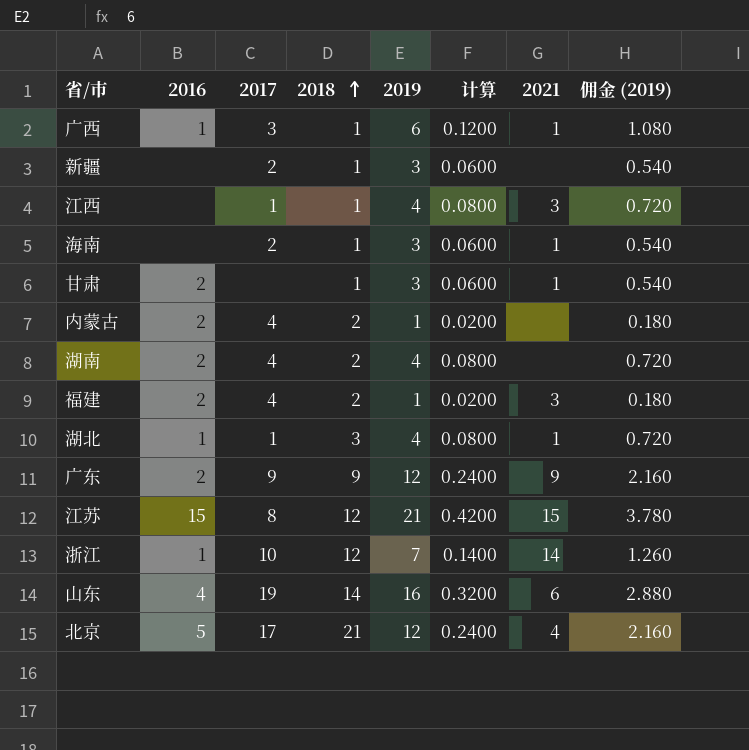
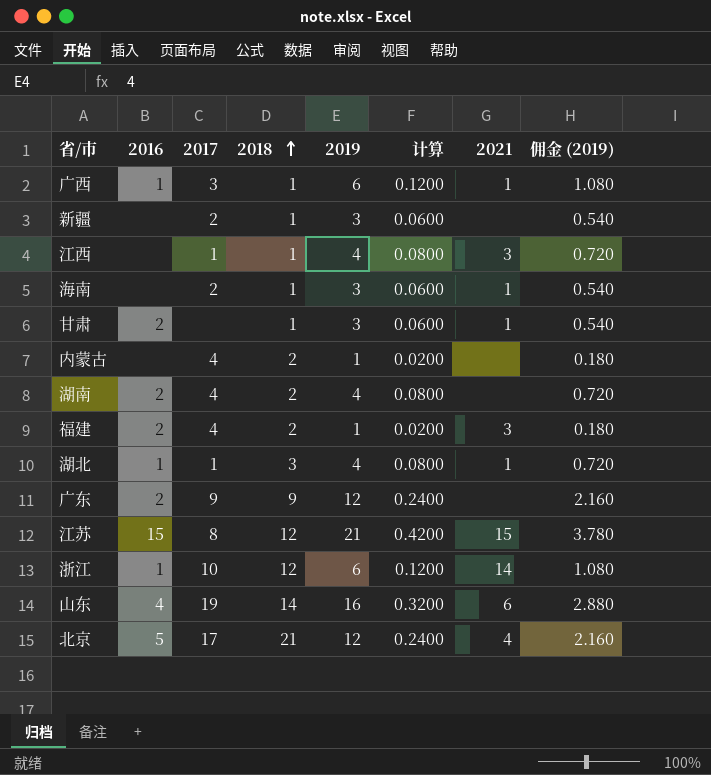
内蒙古 | 2016: 2 -> none
广东 | 2021: 9 -> none
浙江 | 2019: 7 -> 6
浙江 | 计算: 0.1400 -> 0.1200
浙江 | 佣金 (2019): 1.260 -> 1.080

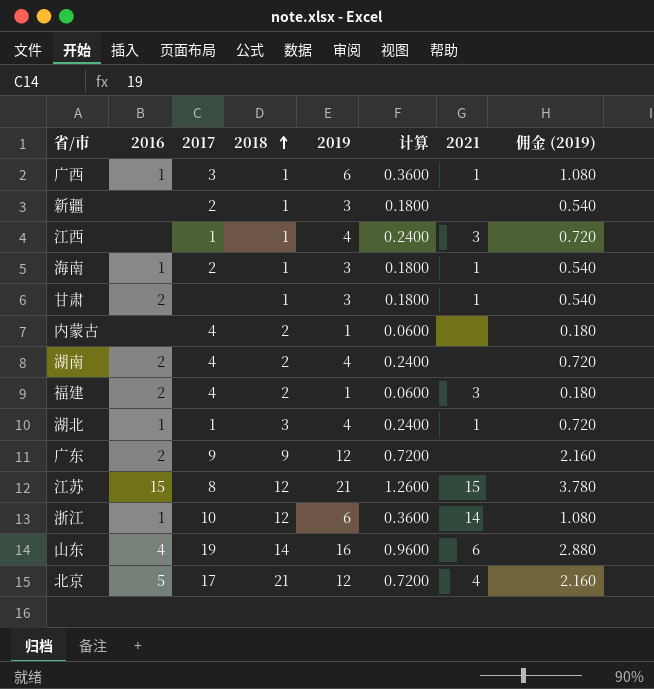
column 计算 | formula: [2019] * 0.02 -> [2019] * 0.06
海南 | 2016: none -> 1

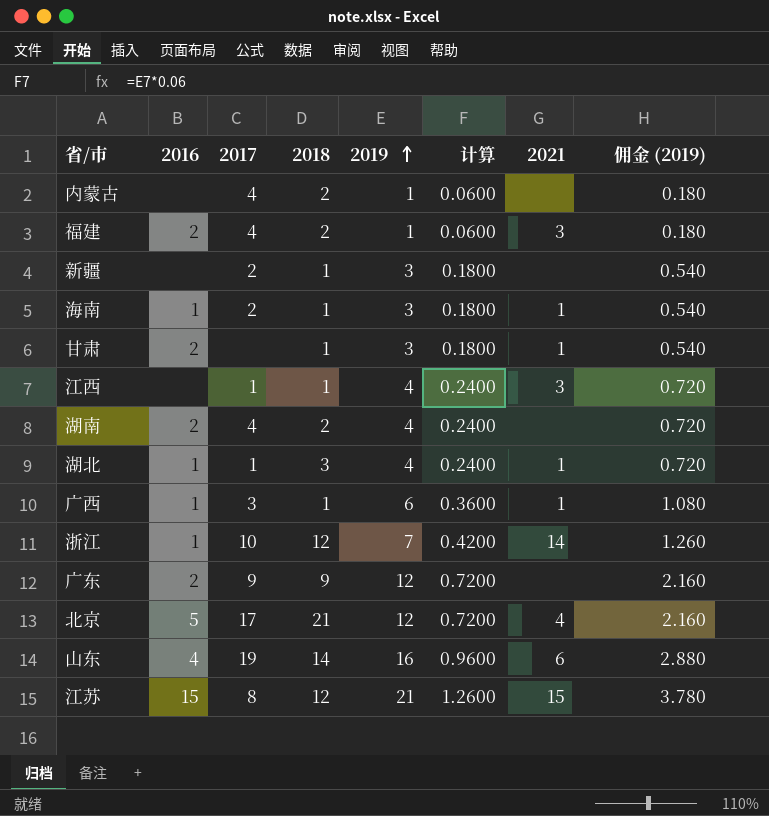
row order: 2018 ascending -> 2019 ascending
浙江 | 2019: 6 -> 7
浙江 | 计算: 0.3600 -> 0.4200
浙江 | 佣金 (2019): 1.080 -> 1.260

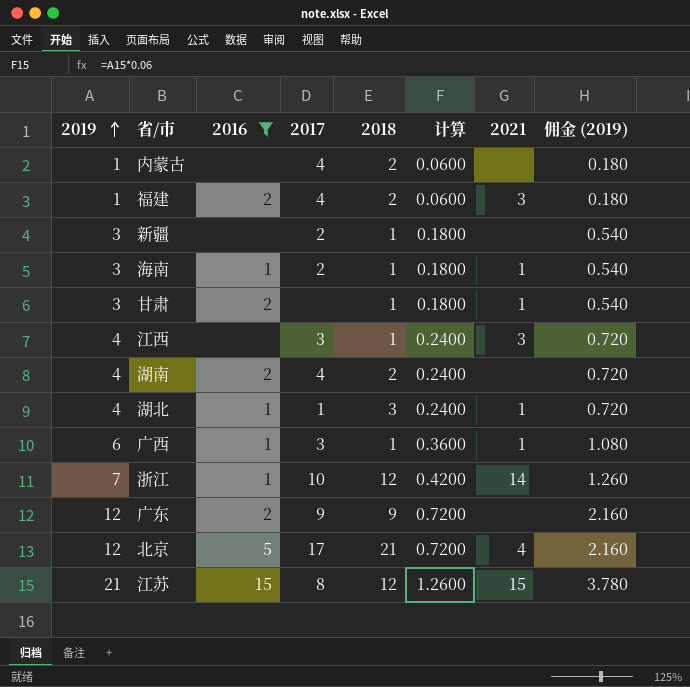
filter: none -> 2016 != 4
column 2019 | position: 5 -> 1
江西 | 2017: 1 -> 3

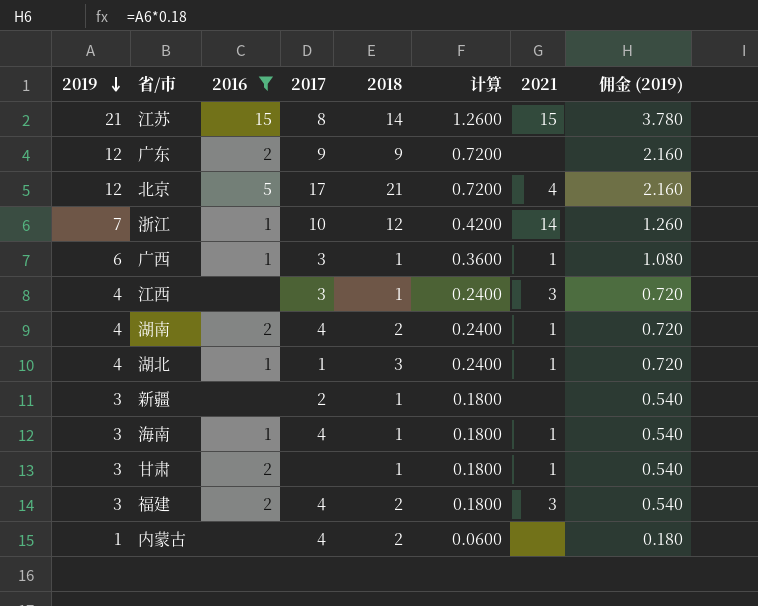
row order: 2019 ascending -> 2019 descending
江苏 | 2018: 12 -> 14
湖南 | 2021: none -> 1
海南 | 2017: 2 -> 4
福建 | 2019: 1 -> 3
福建 | 计算: 0.0600 -> 0.1800
福建 | 佣金 (2019): 0.180 -> 0.540

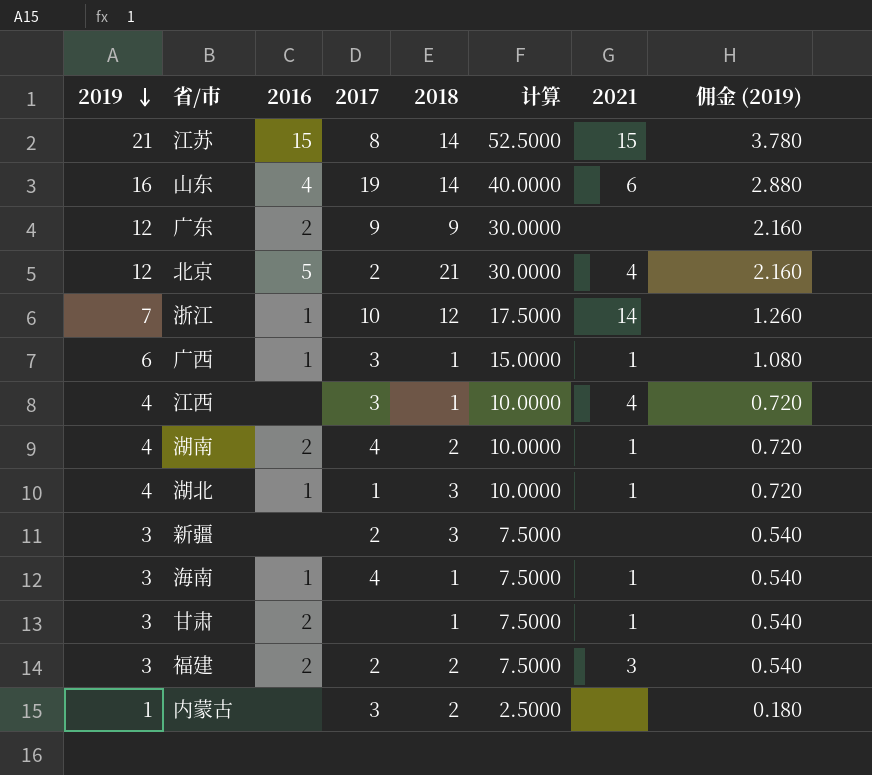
filter: 2016 != 4 -> none
column 计算 | formula: [2019] * 0.06 -> [2019] * 2.5
北京 | 2017: 17 -> 2
江西 | 2021: 3 -> 4
新疆 | 2018: 1 -> 3
福建 | 2017: 4 -> 2
内蒙古 | 2017: 4 -> 3

